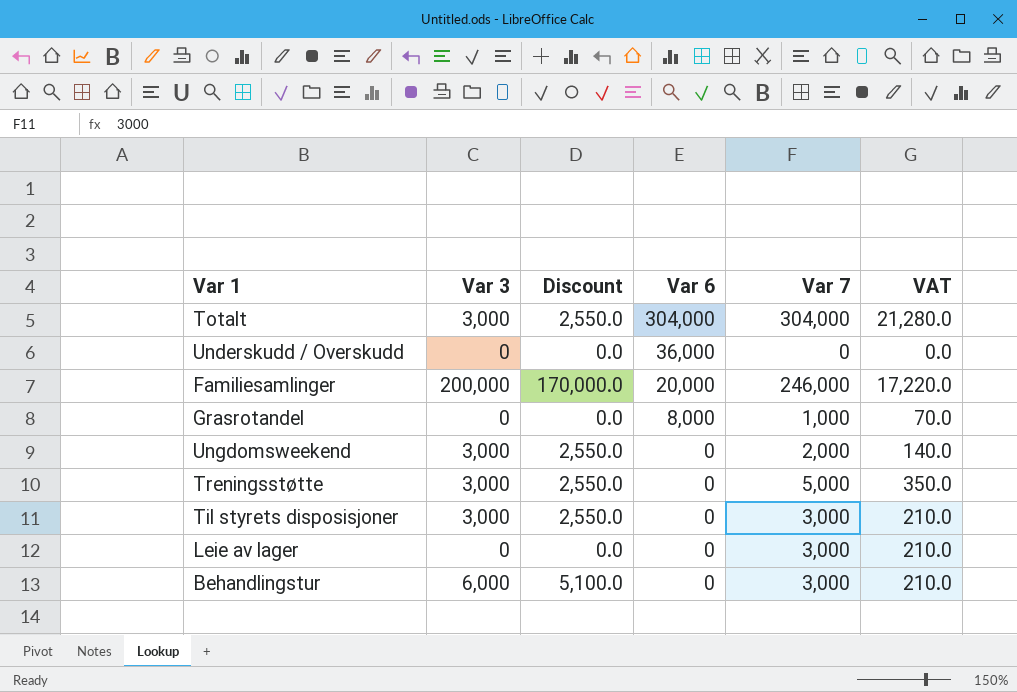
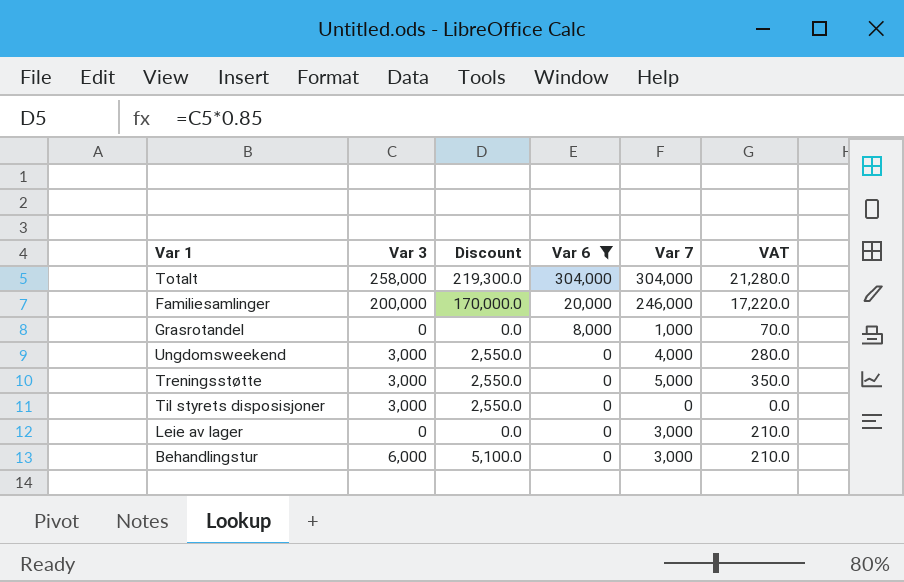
filter: none -> Var 6 != 36,000
Totalt | Var 3: 3,000 -> 258,000
Totalt | Discount: 2,550.0 -> 219,300.0
Ungdomsweekend | Var 7: 2,000 -> 4,000
Ungdomsweekend | VAT: 140.0 -> 280.0
Til styrets disposisjoner | Var 7: 3,000 -> 0
Til styrets disposisjoner | VAT: 210.0 -> 0.0

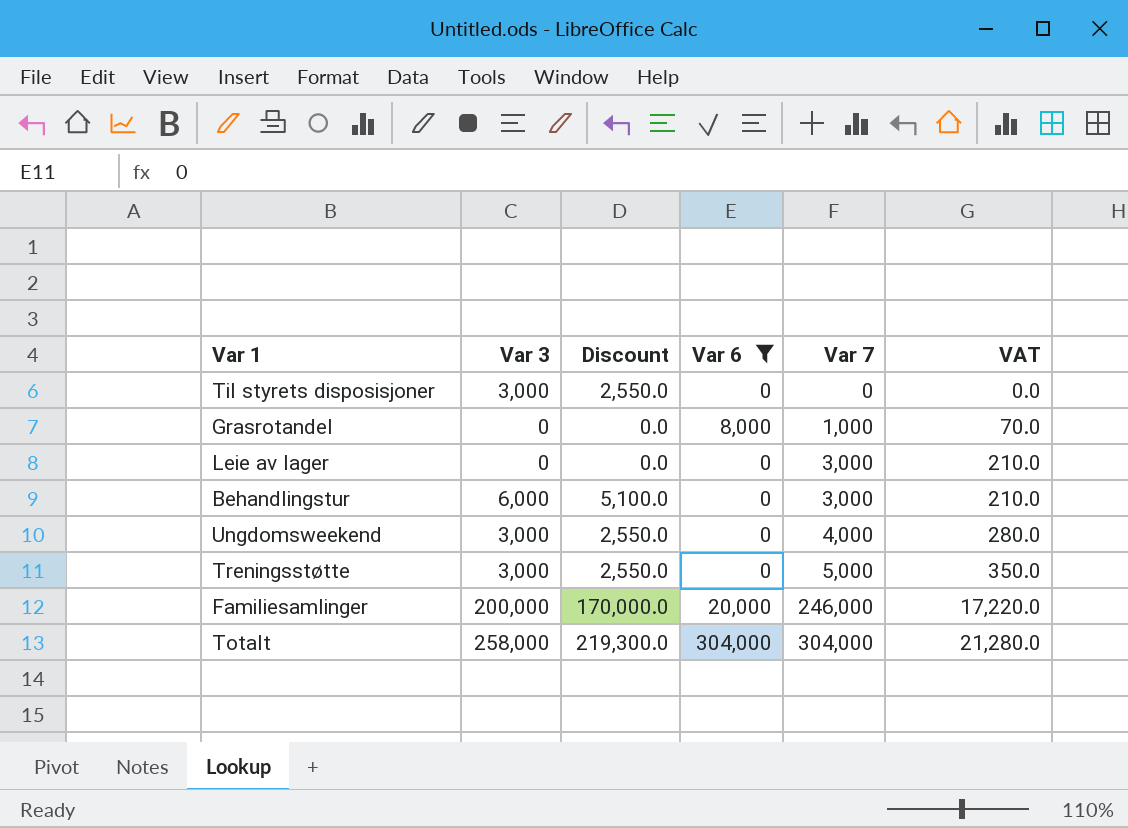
row order: Var 6 descending -> Var 7 ascending

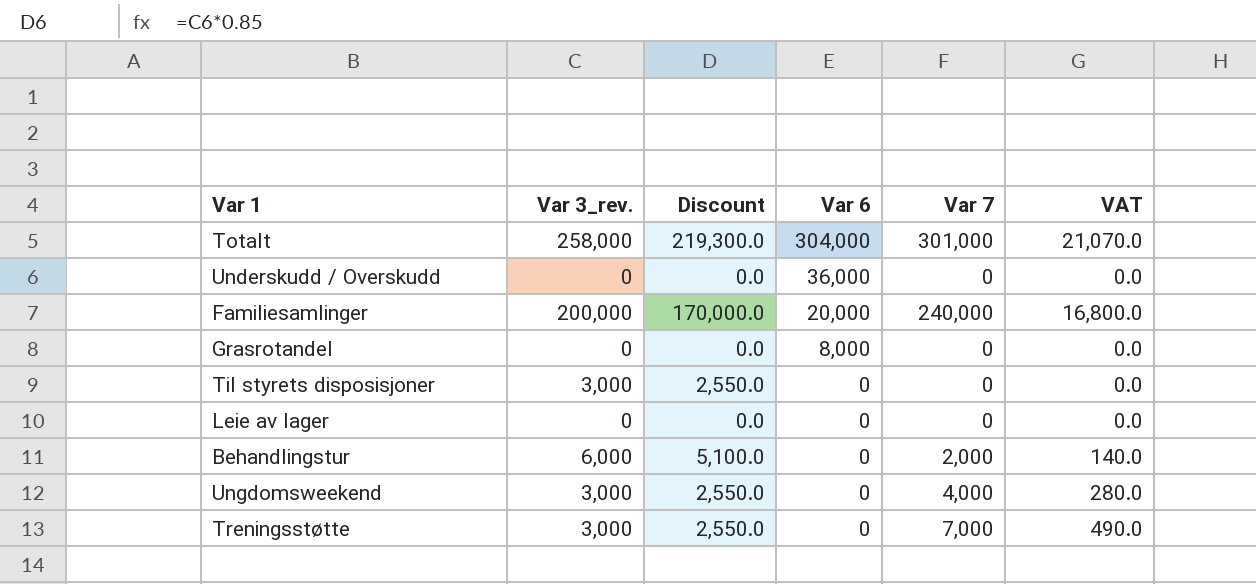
filter: Var 6 != 36,000 -> none
row order: Var 7 ascending -> Var 6 descending
column name: Var 3 -> Var 3_rev.
Totalt | Var 7: 304,000 -> 301,000
Totalt | VAT: 21,280.0 -> 21,070.0
Familiesamlinger | Var 7: 246,000 -> 240,000
Familiesamlinger | VAT: 17,220.0 -> 16,800.0
Grasrotandel | Var 7: 1,000 -> 0
Grasrotandel | VAT: 70.0 -> 0.0
Leie av lager | Var 7: 3,000 -> 0
Leie av lager | VAT: 210.0 -> 0.0
Behandlingstur | Var 7: 3,000 -> 2,000
Behandlingstur | VAT: 210.0 -> 140.0
Treningsstøtte | Var 7: 5,000 -> 7,000
Treningsstøtte | VAT: 350.0 -> 490.0

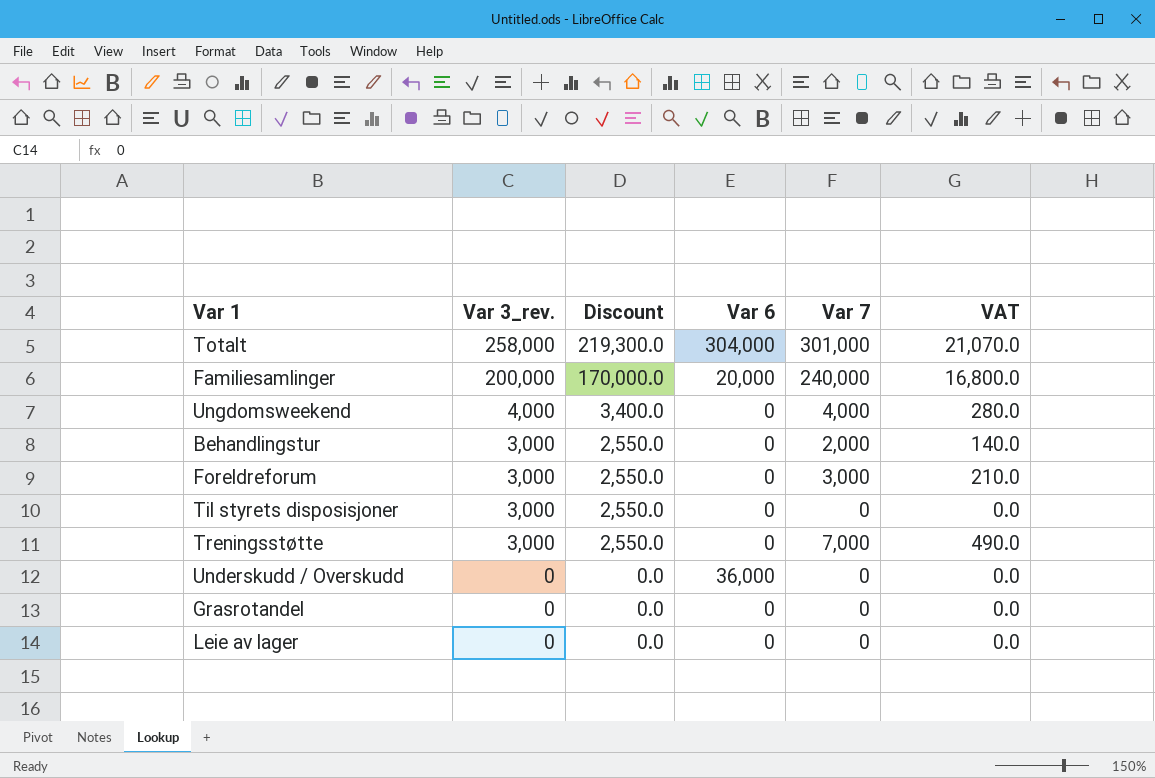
row order: Var 6 descending -> Var 3_rev. descending
Ungdomsweekend | Var 3_rev.: 3,000 -> 4,000
Ungdomsweekend | Discount: 2,550.0 -> 3,400.0
Behandlingstur | Var 3_rev.: 6,000 -> 3,000
Behandlingstur | Discount: 5,100.0 -> 2,550.0
row Foreldreforum: none -> 3,000 | 2,550.0 | 0 | 3,000 | 210.0
Grasrotandel | Var 6: 8,000 -> 0

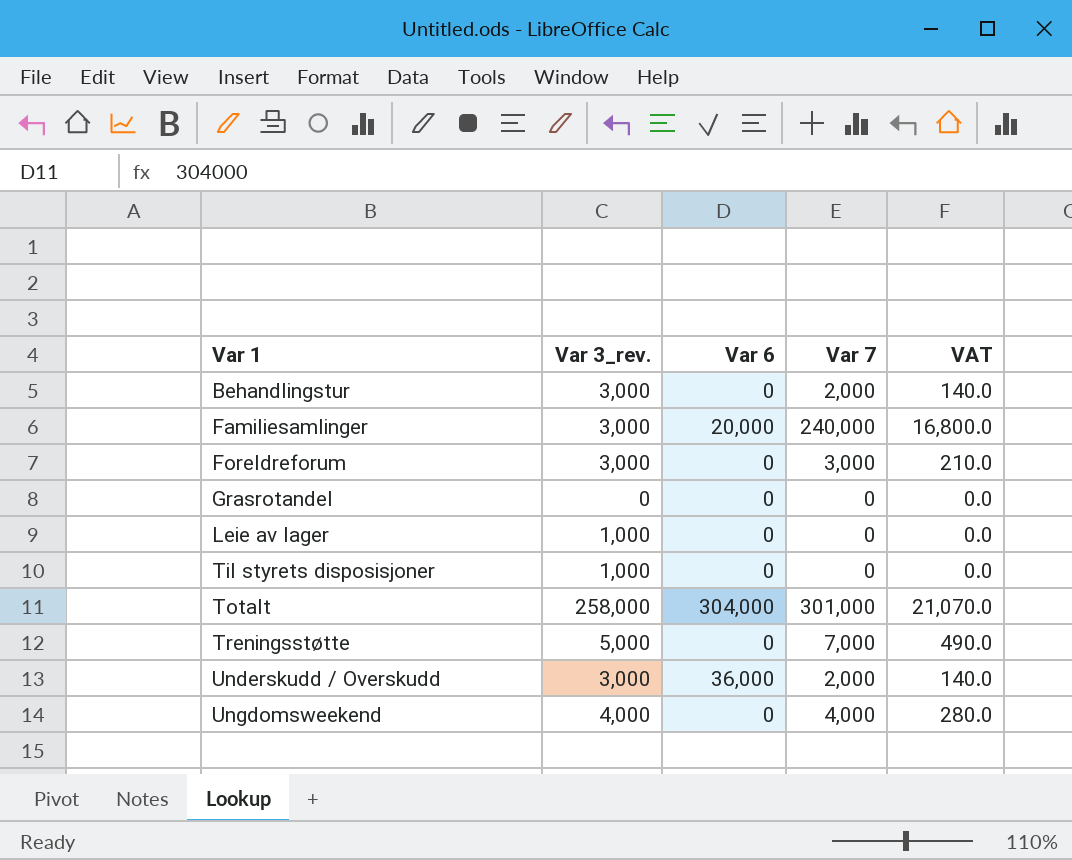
row order: Var 3_rev. descending -> Var 1 ascending
column Discount | formula: [Var 3_rev.] * 0.85 -> none
Familiesamlinger | Var 3_rev.: 200,000 -> 3,000
Leie av lager | Var 3_rev.: 0 -> 1,000
Til styrets disposisjoner | Var 3_rev.: 3,000 -> 1,000
Treningsstøtte | Var 3_rev.: 3,000 -> 5,000
Underskudd / Overskudd | Var 3_rev.: 0 -> 3,000
Underskudd / Overskudd | Var 7: 0 -> 2,000
Underskudd / Overskudd | VAT: 0.0 -> 140.0

